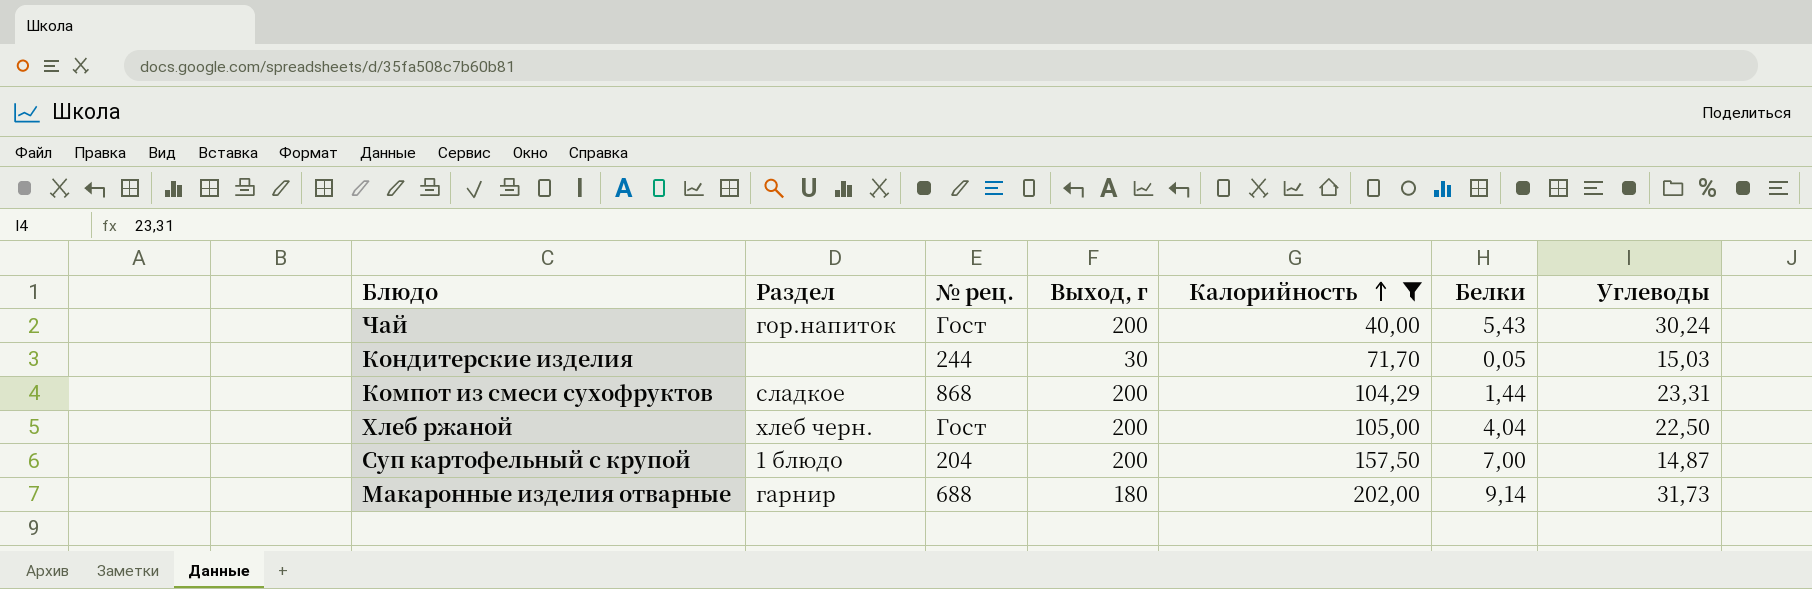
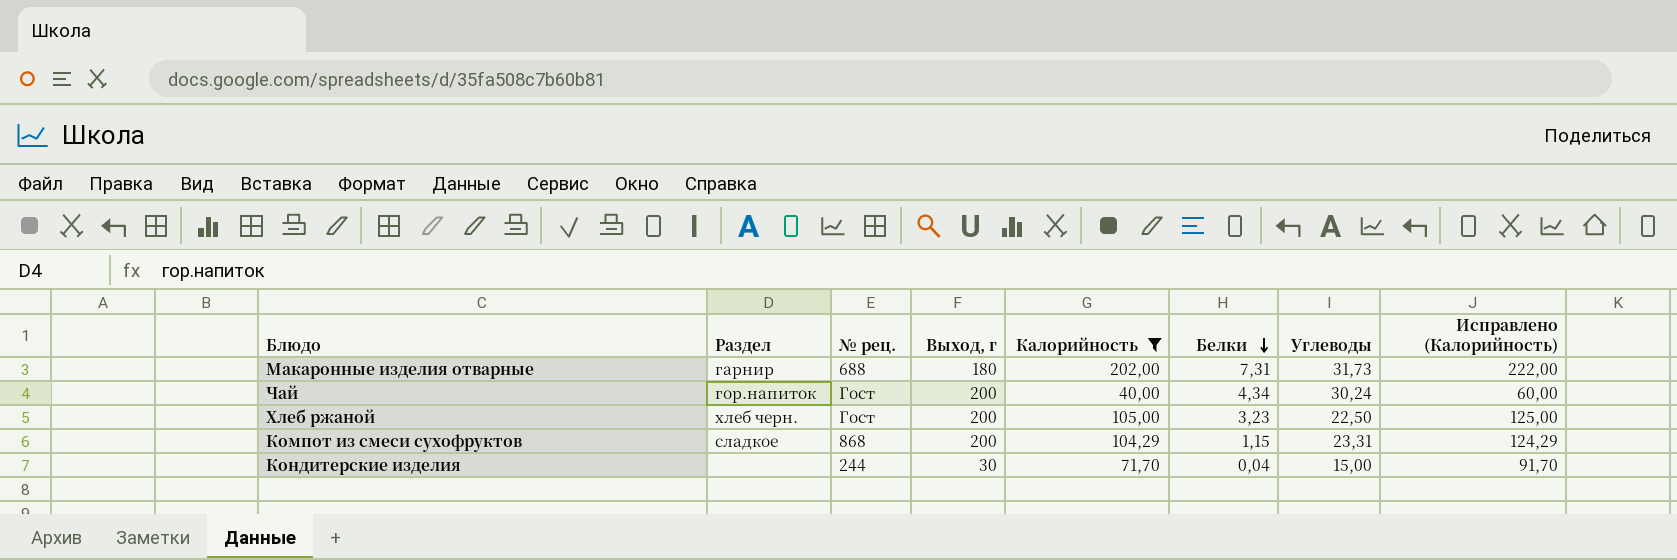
row order: Калорийность ascending -> Белки descending
column Исправлено (Калорийность) | formula: none -> [Калорийность] + 20
row Суп картофельный с крупой: 1 блюдо | 204 | 200 | 157,50 | 7,00 | 14,87 -> none
Макаронные изделия отварные | Белки: 9,14 -> 7,31
Чай | Белки: 5,43 -> 4,34
Хлеб ржаной | Белки: 4,04 -> 3,23
Компот из смеси сухофруктов | Белки: 1,44 -> 1,15
Кондитерские изделия | Белки: 0,05 -> 0,04
Кондитерские изделия | Углеводы: 15,03 -> 15,00

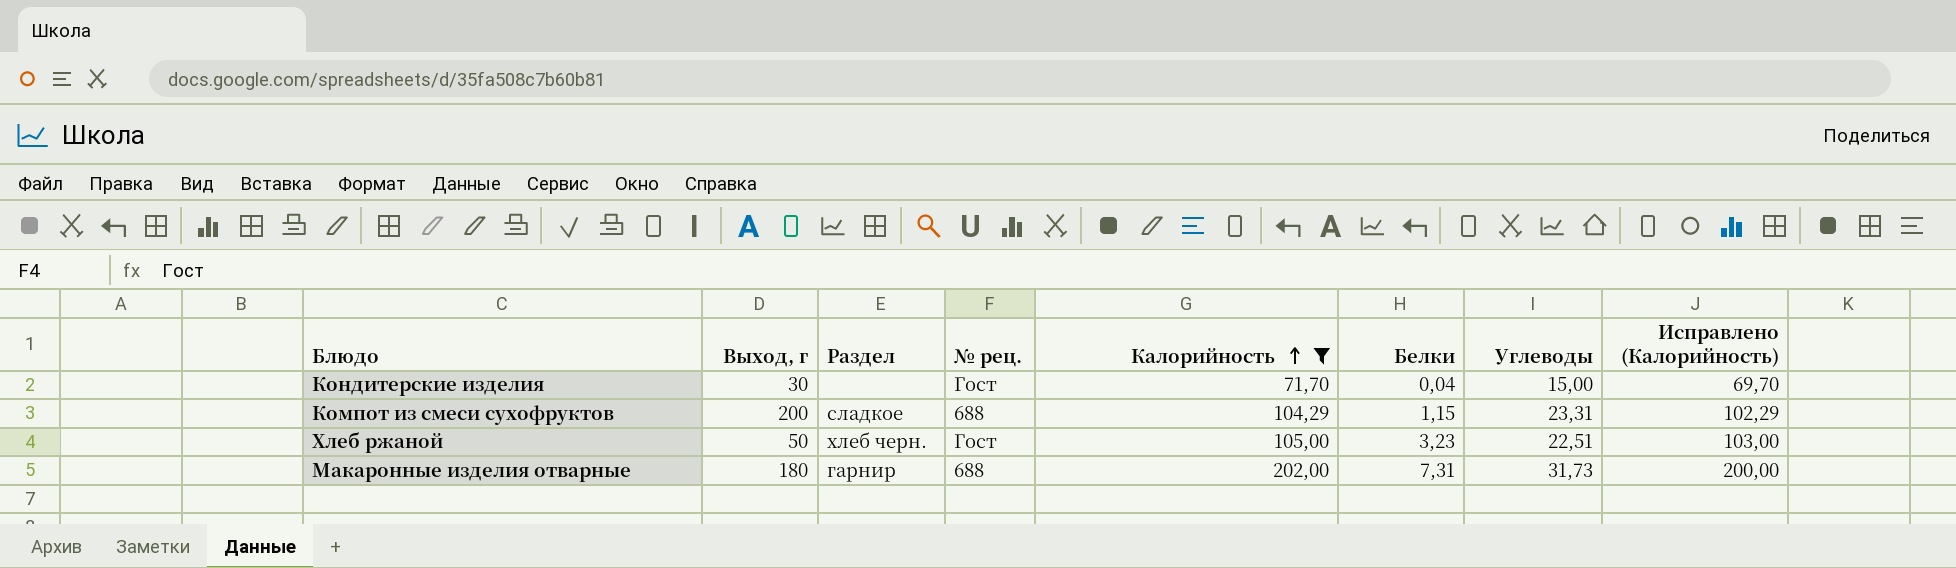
row order: Белки descending -> Калорийность ascending
column Выход, г | position: 4 -> 2
column Исправлено (Калорийность) | formula: [Калорийность] + 20 -> [Калорийность] - 2
row Чай: гор.напиток | Гост | 200 | 40,00 | 4,34 | 30,24 | 60,00 -> none
Кондитерские изделия | № рец.: 244 -> Гост
Компот из смеси сухофруктов | № рец.: 868 -> 688
Хлеб ржаной | Выход, г: 200 -> 50
Хлеб ржаной | Углеводы: 22,50 -> 22,51

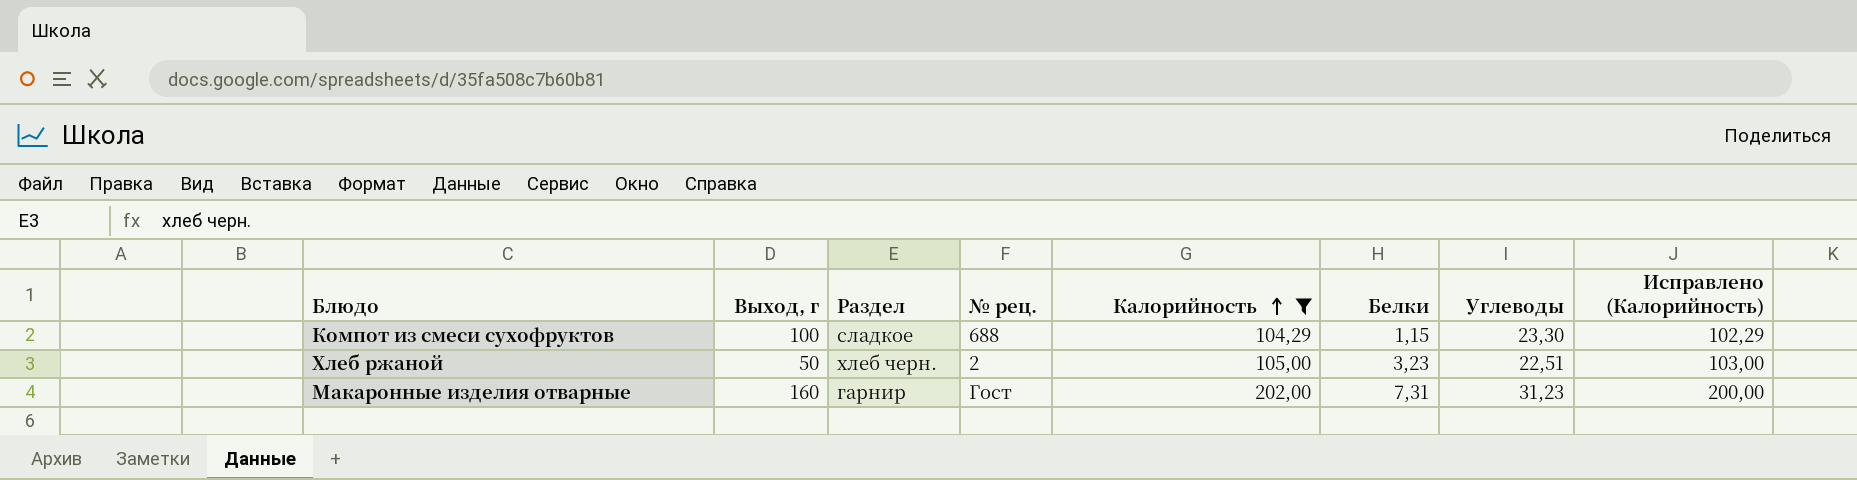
row Кондитерские изделия: 30 | none | Гост | 71,70 | 0,04 | 15,00 | 69,70 -> none
Компот из смеси сухофруктов | Выход, г: 200 -> 100
Компот из смеси сухофруктов | Углеводы: 23,31 -> 23,30
Хлеб ржаной | № рец.: Гост -> 2
Макаронные изделия отварные | Выход, г: 180 -> 160
Макаронные изделия отварные | № рец.: 688 -> Гост
Макаронные изделия отварные | Углеводы: 31,73 -> 31,23

